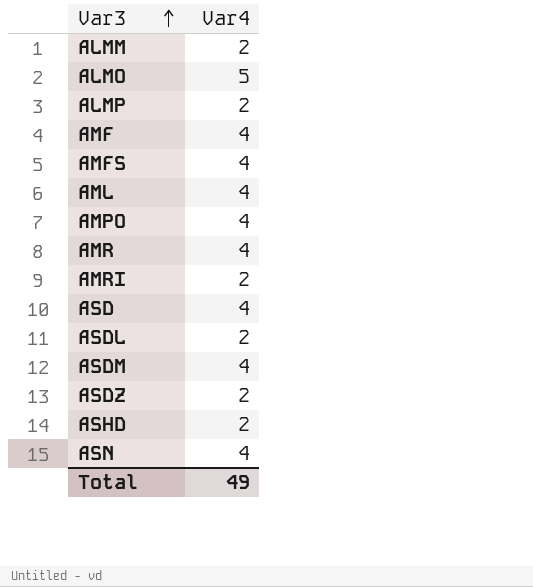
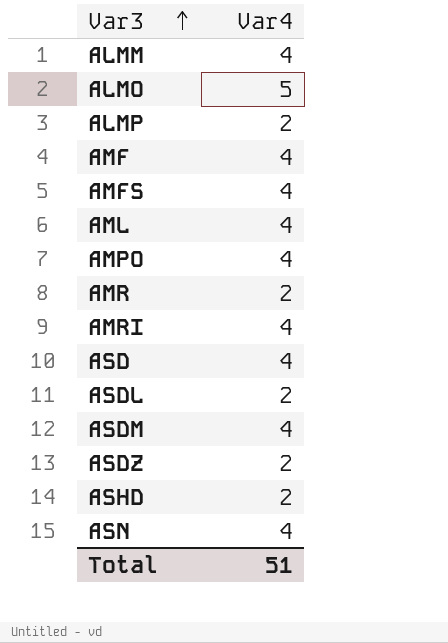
ALMM | Var4: 2 -> 4
AMR | Var4: 4 -> 2
AMRI | Var4: 2 -> 4
Total | Var4: 49 -> 51

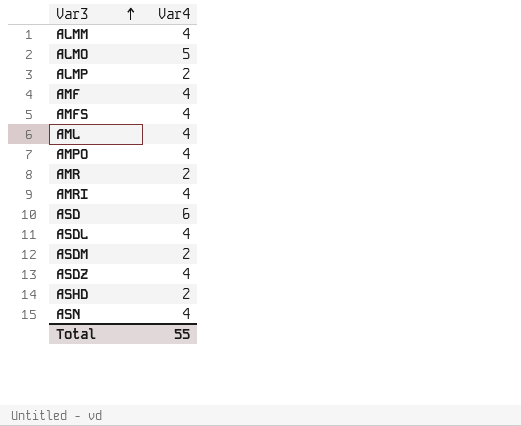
ASD | Var4: 4 -> 6
ASDL | Var4: 2 -> 4
ASDM | Var4: 4 -> 2
ASDZ | Var4: 2 -> 4
Total | Var4: 51 -> 55

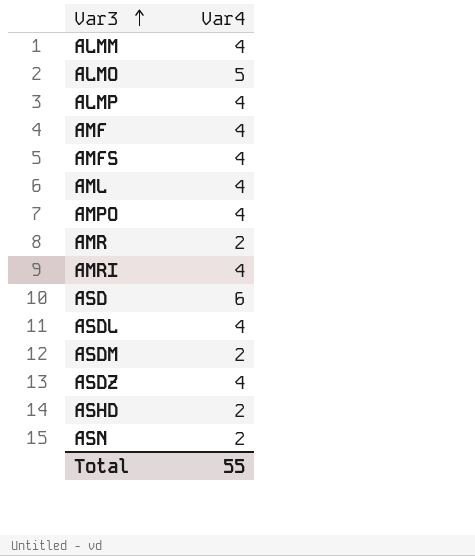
ALMP | Var4: 2 -> 4
ASN | Var4: 4 -> 2

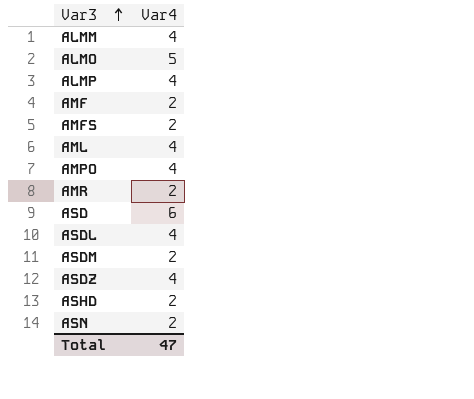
row AMRI: 4 -> none
AMF | Var4: 4 -> 2
AMFS | Var4: 4 -> 2
Total | Var4: 55 -> 47

